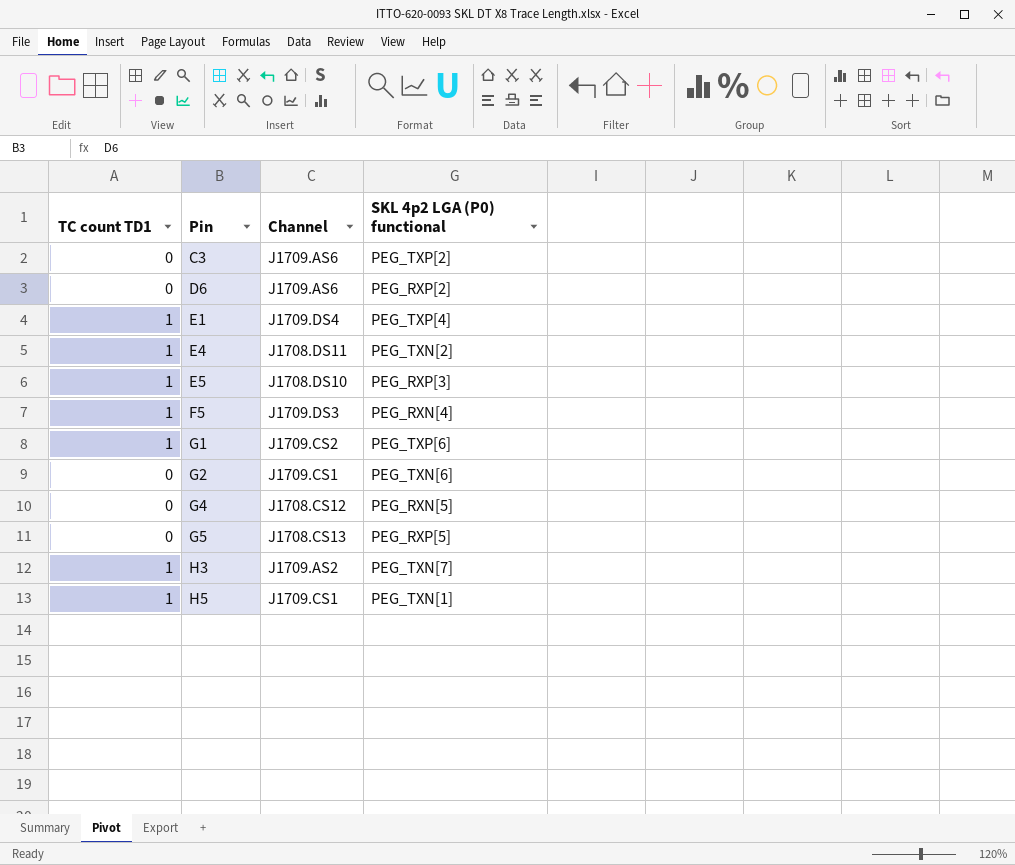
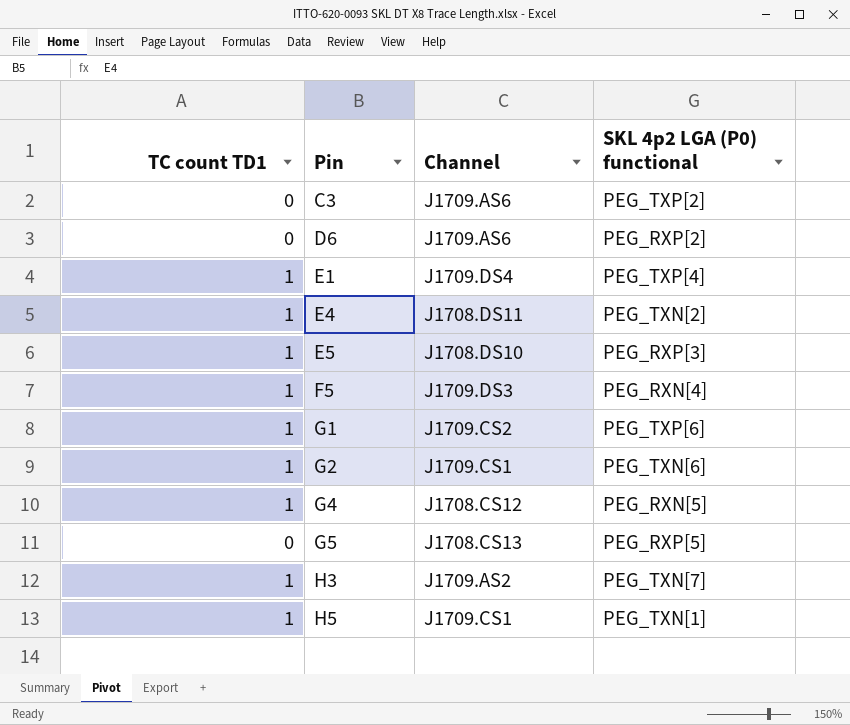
G2 | TC count TD1: 0 -> 1
G4 | TC count TD1: 0 -> 1

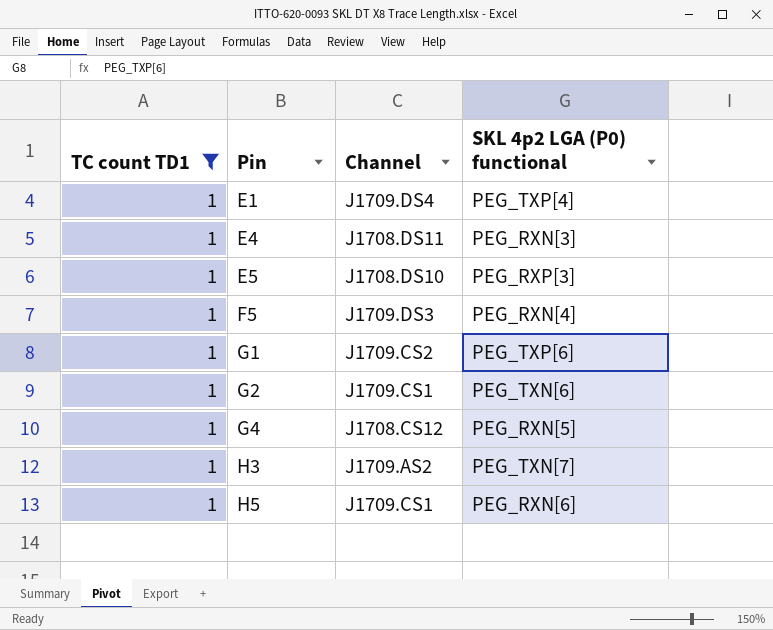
filter: none -> TC count TD1 = 1
E4 | SKL 4p2 LGA (P0) functional: PEG_TXN[2] -> PEG_RXN[3]
H5 | SKL 4p2 LGA (P0) functional: PEG_TXN[1] -> PEG_RXN[6]

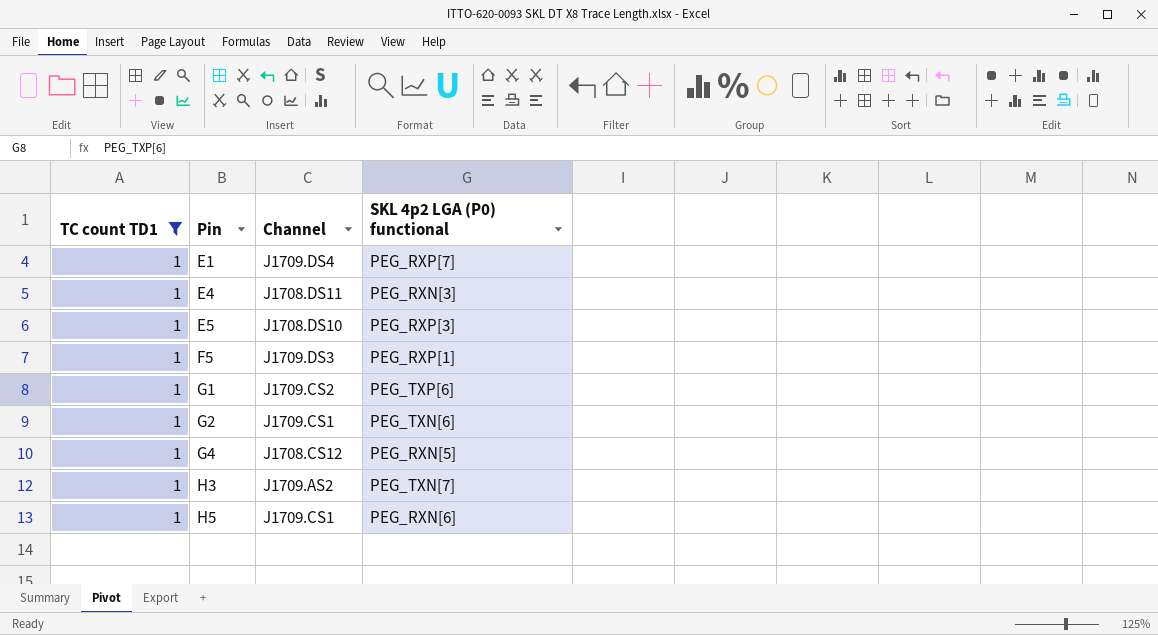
E1 | SKL 4p2 LGA (P0) functional: PEG_TXP[4] -> PEG_RXP[7]
F5 | SKL 4p2 LGA (P0) functional: PEG_RXN[4] -> PEG_RXP[1]

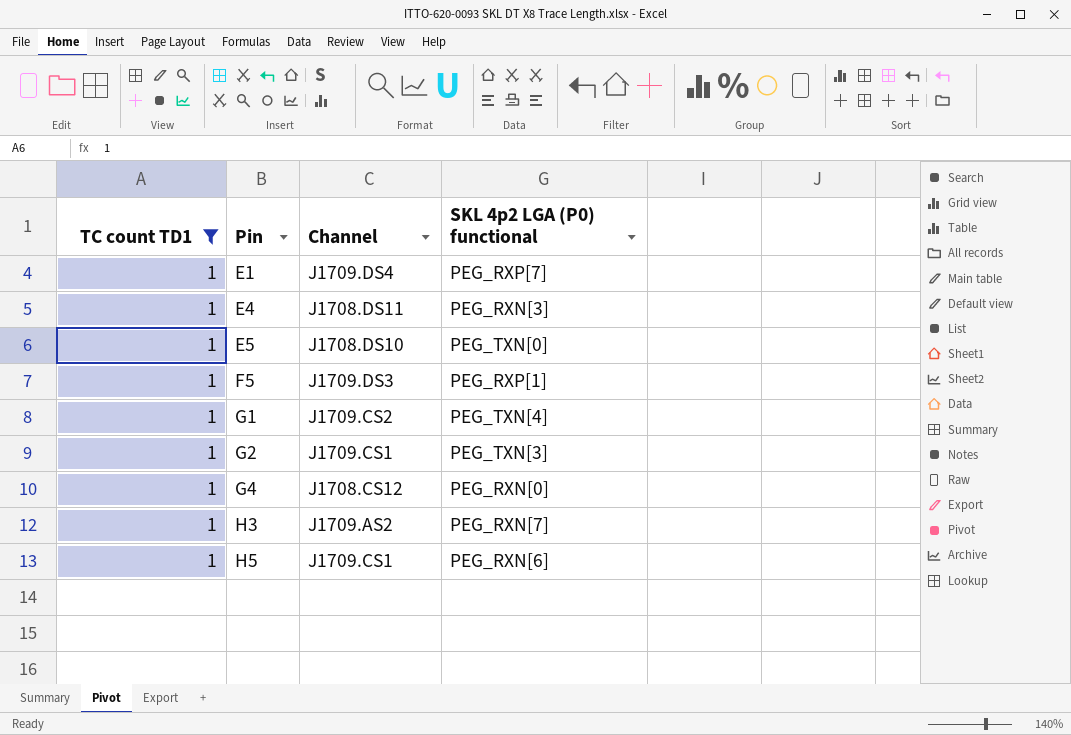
E5 | SKL 4p2 LGA (P0) functional: PEG_RXP[3] -> PEG_TXN[0]
G1 | SKL 4p2 LGA (P0) functional: PEG_TXP[6] -> PEG_TXN[4]
G2 | SKL 4p2 LGA (P0) functional: PEG_TXN[6] -> PEG_TXN[3]
G4 | SKL 4p2 LGA (P0) functional: PEG_RXN[5] -> PEG_RXN[0]
H3 | SKL 4p2 LGA (P0) functional: PEG_TXN[7] -> PEG_RXN[7]

